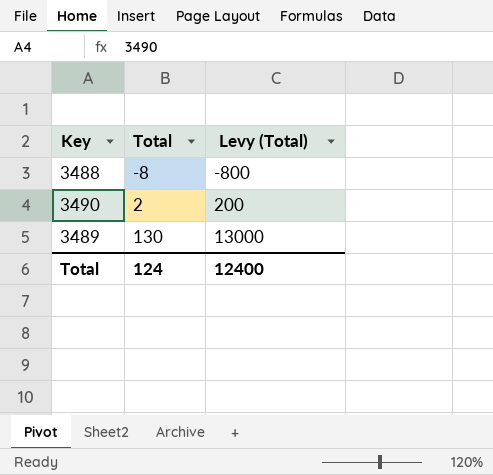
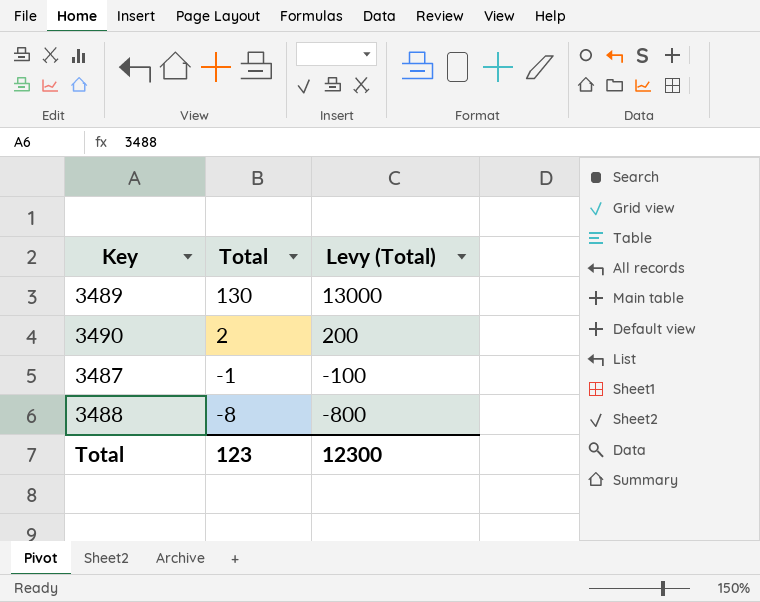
row order: Total ascending -> Total descending
row 3487: none -> -1 | -100
Total | Total: 124 -> 123
Total | Levy (Total): 12400 -> 12300

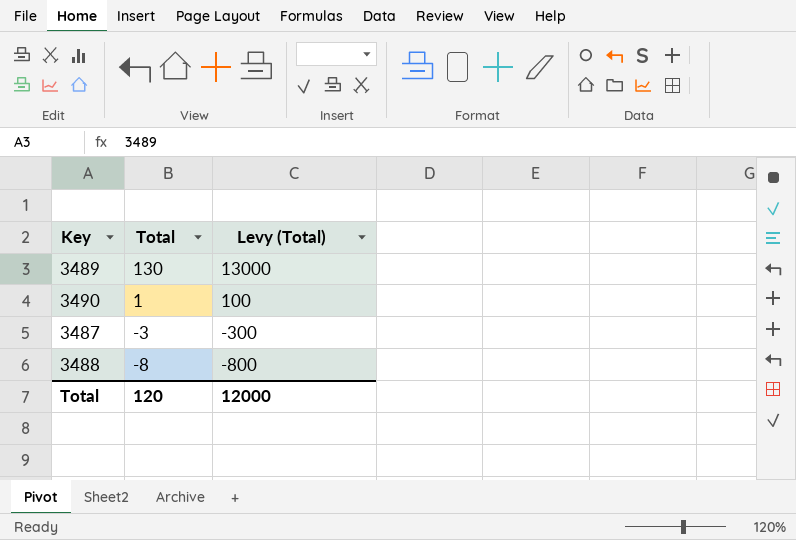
3490 | Total: 2 -> 1
3490 | Levy (Total): 200 -> 100
3487 | Total: -1 -> -3
3487 | Levy (Total): -100 -> -300
Total | Total: 123 -> 120
Total | Levy (Total): 12300 -> 12000

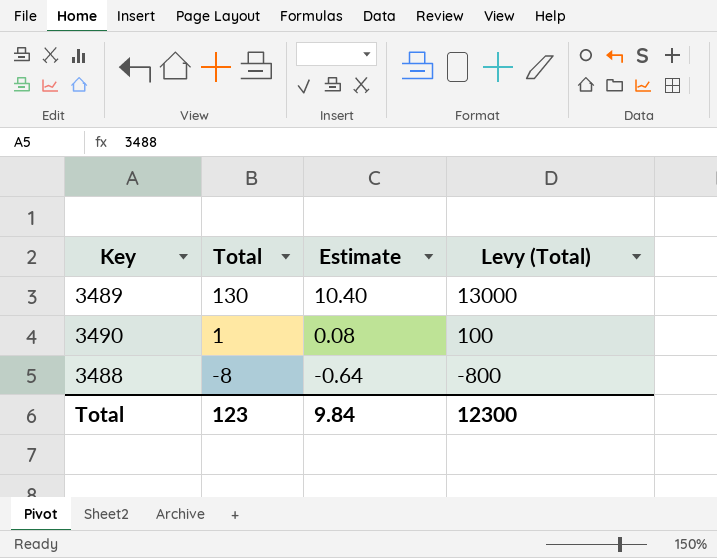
column Estimate | formula: none -> [Total] * 0.08
row 3487: -3 | -300 -> none
Total | Total: 120 -> 123
Total | Levy (Total): 12000 -> 12300

